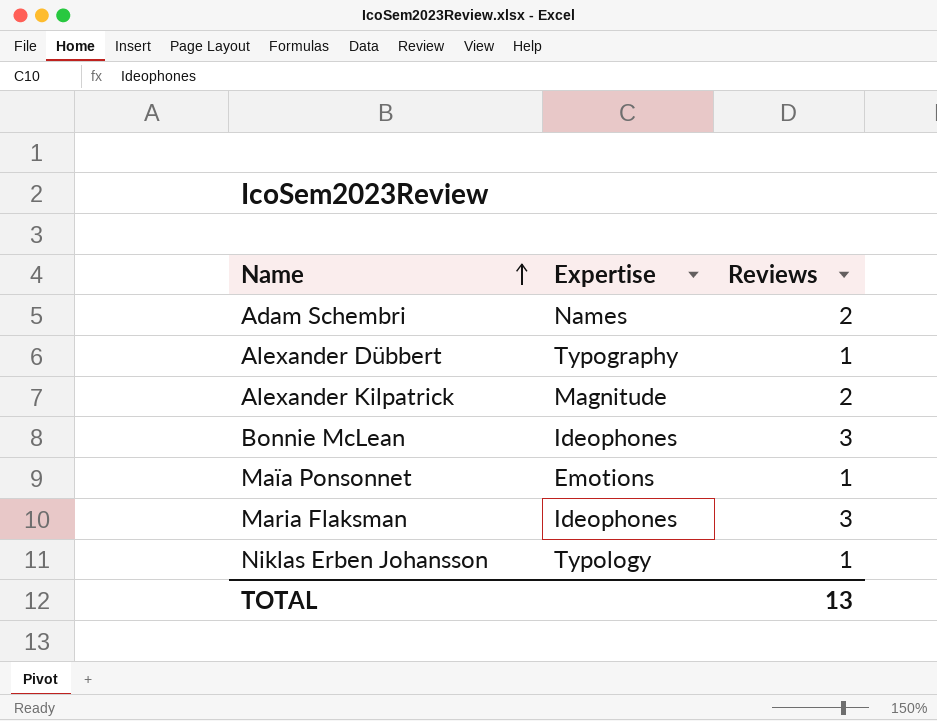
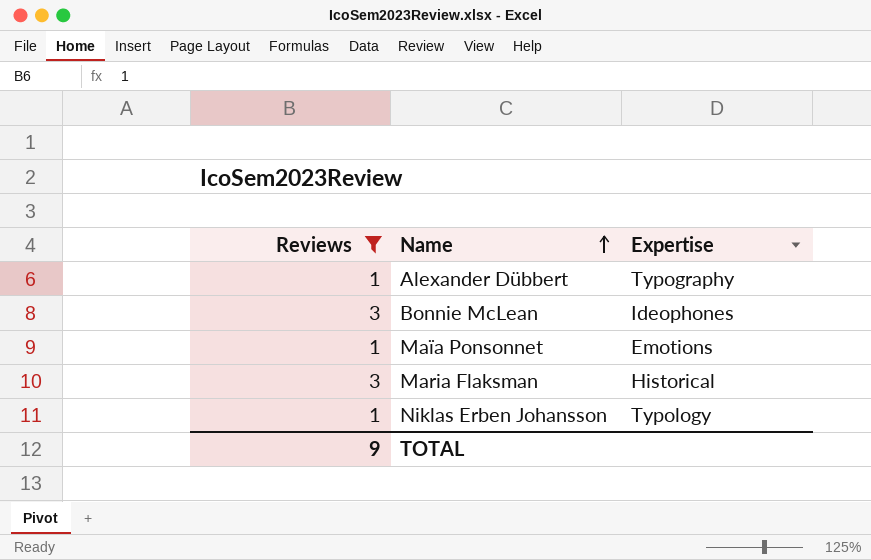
filter: none -> Reviews != 2
column Reviews | position: 3 -> 1
Maria Flaksman | Expertise: Ideophones -> Historical
TOTAL | Reviews: 13 -> 9

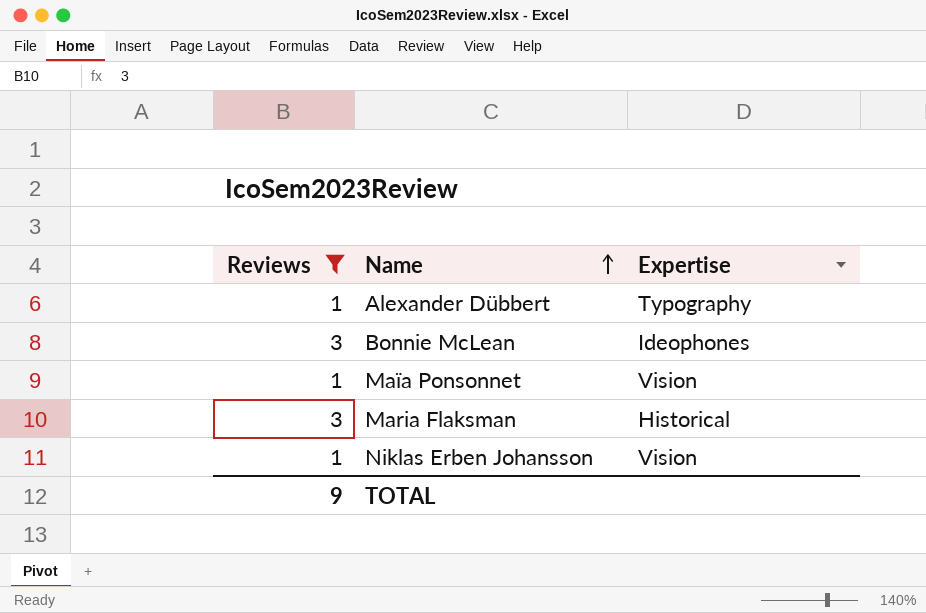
Maïa Ponsonnet | Expertise: Emotions -> Vision
Niklas Erben Johansson | Expertise: Typology -> Vision

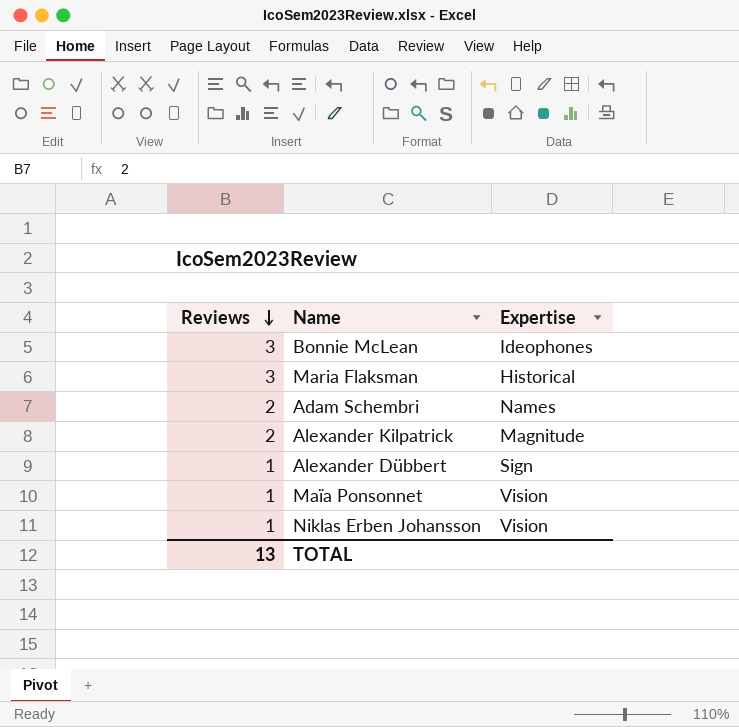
filter: Reviews != 2 -> none
row order: Name ascending -> Reviews descending
Alexander Dübbert | Expertise: Typography -> Sign
TOTAL | Reviews: 9 -> 13

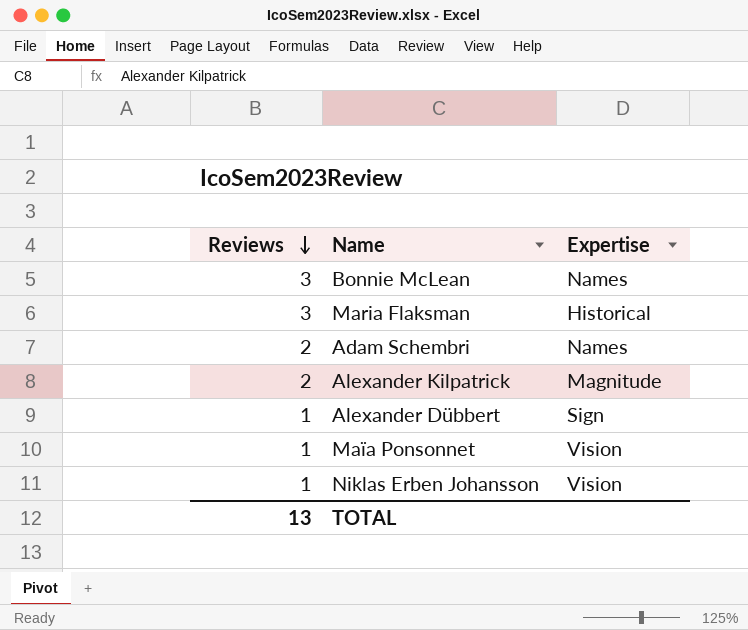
Bonnie McLean | Expertise: Ideophones -> Names

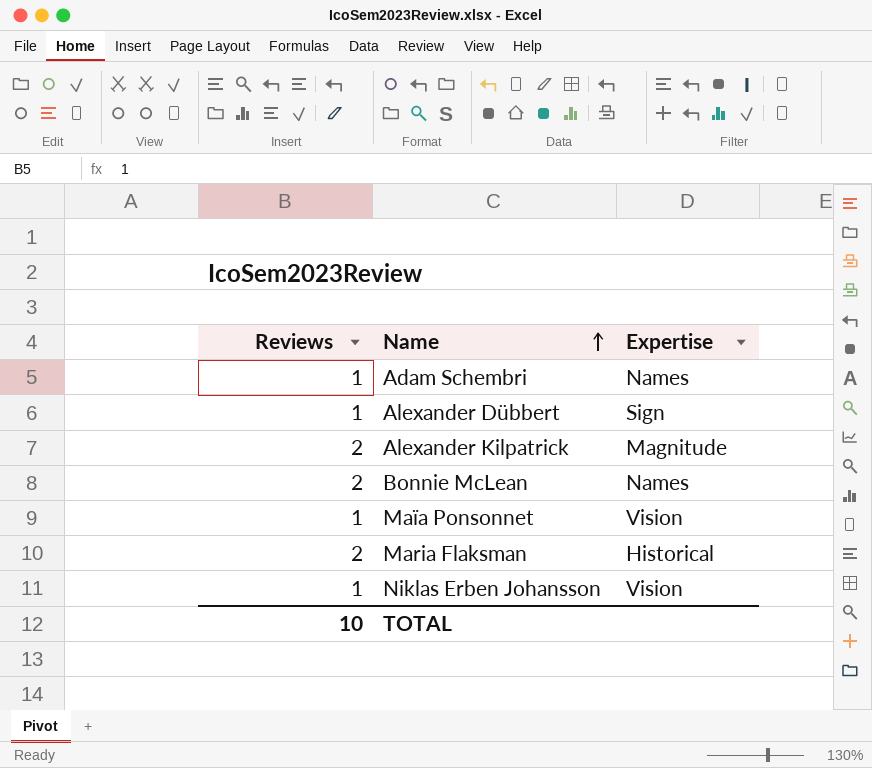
row order: Reviews descending -> Name ascending
Adam Schembri | Reviews: 2 -> 1
Bonnie McLean | Reviews: 3 -> 2
Maria Flaksman | Reviews: 3 -> 2
TOTAL | Reviews: 13 -> 10

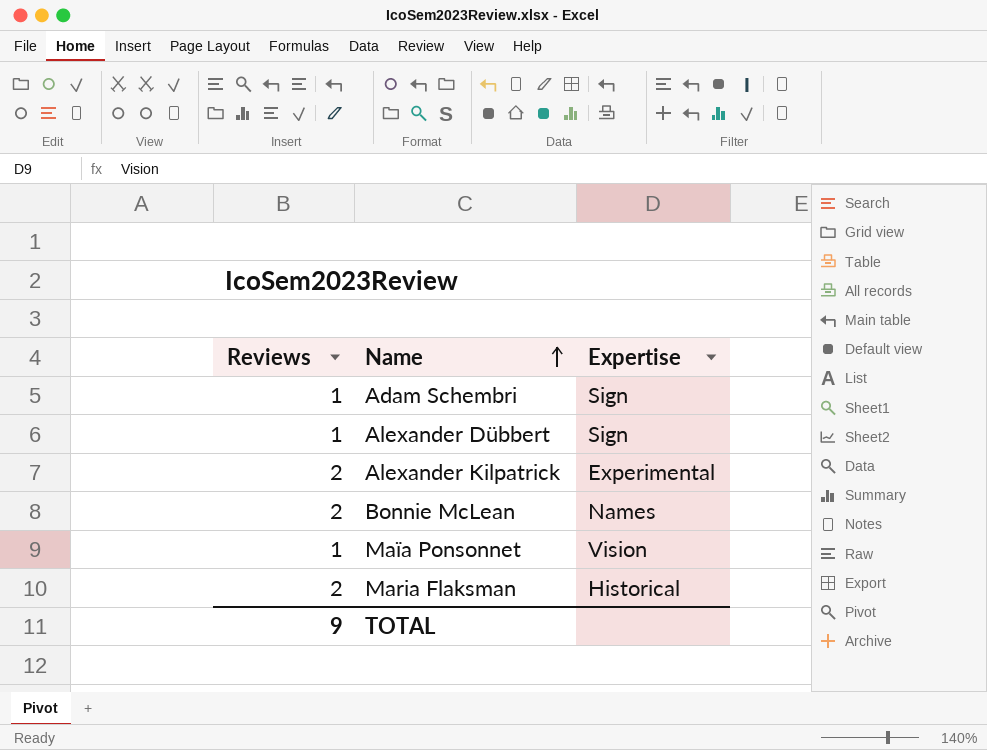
row Niklas Erben Johansson: 1 | Vision -> none
Adam Schembri | Expertise: Names -> Sign
Alexander Kilpatrick | Expertise: Magnitude -> Experimental
TOTAL | Reviews: 10 -> 9

